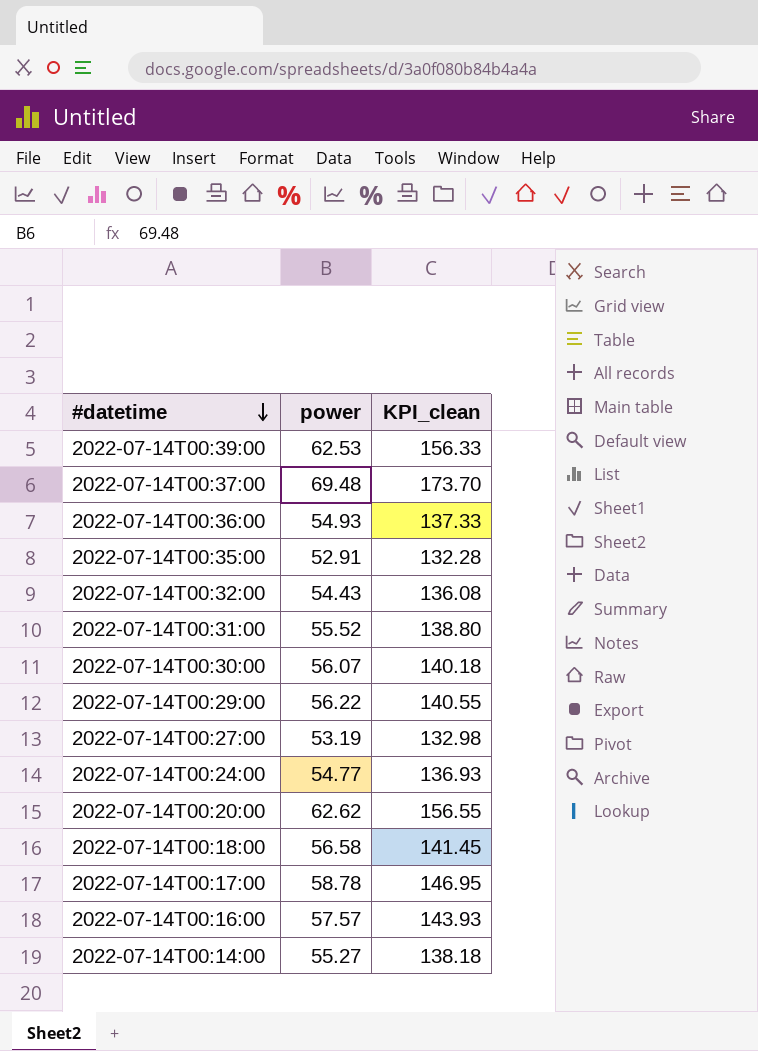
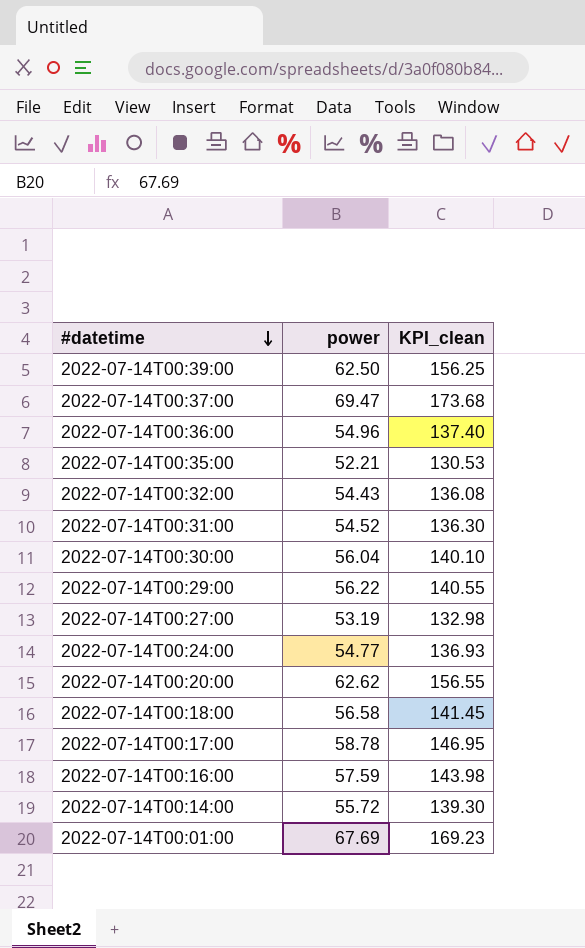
2022-07-14T00:39:00 | power: 62.53 -> 62.50
2022-07-14T00:39:00 | KPI_clean: 156.33 -> 156.25
2022-07-14T00:37:00 | power: 69.48 -> 69.47
2022-07-14T00:37:00 | KPI_clean: 173.70 -> 173.68
2022-07-14T00:36:00 | power: 54.93 -> 54.96
2022-07-14T00:36:00 | KPI_clean: 137.33 -> 137.40
2022-07-14T00:35:00 | power: 52.91 -> 52.21
2022-07-14T00:35:00 | KPI_clean: 132.28 -> 130.53
2022-07-14T00:31:00 | power: 55.52 -> 54.52
2022-07-14T00:31:00 | KPI_clean: 138.80 -> 136.30
2022-07-14T00:30:00 | power: 56.07 -> 56.04
2022-07-14T00:30:00 | KPI_clean: 140.18 -> 140.10
2022-07-14T00:16:00 | power: 57.57 -> 57.59
2022-07-14T00:16:00 | KPI_clean: 143.93 -> 143.98
2022-07-14T00:14:00 | power: 55.27 -> 55.72
2022-07-14T00:14:00 | KPI_clean: 138.18 -> 139.30
row 2022-07-14T00:01:00: none -> 67.69 | 169.23

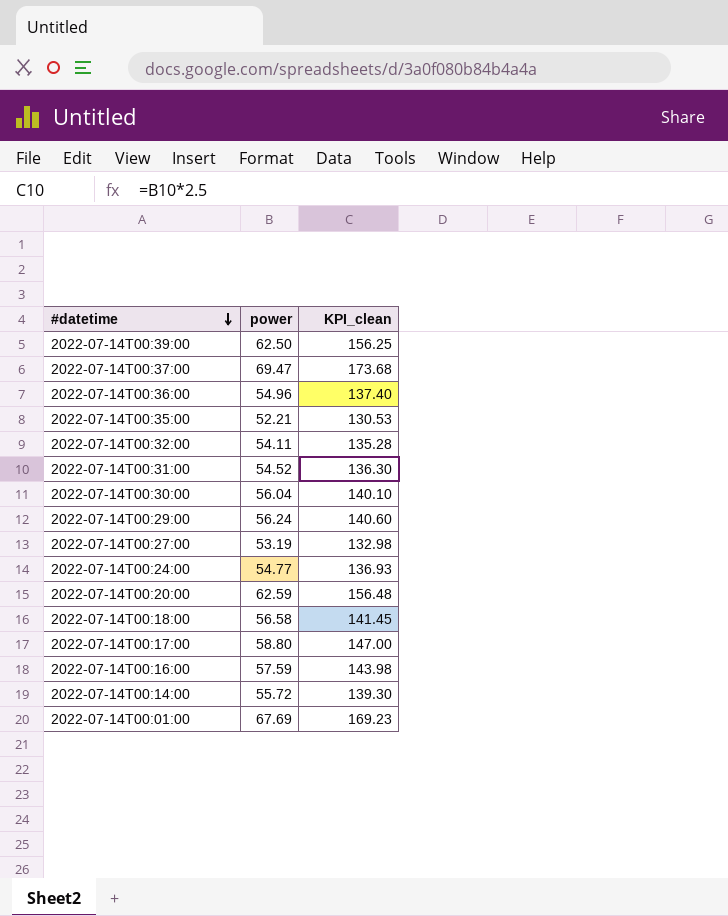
2022-07-14T00:32:00 | power: 54.43 -> 54.11
2022-07-14T00:32:00 | KPI_clean: 136.08 -> 135.28
2022-07-14T00:29:00 | power: 56.22 -> 56.24
2022-07-14T00:29:00 | KPI_clean: 140.55 -> 140.60
2022-07-14T00:20:00 | power: 62.62 -> 62.59
2022-07-14T00:20:00 | KPI_clean: 156.55 -> 156.48
2022-07-14T00:17:00 | power: 58.78 -> 58.80
2022-07-14T00:17:00 | KPI_clean: 146.95 -> 147.00

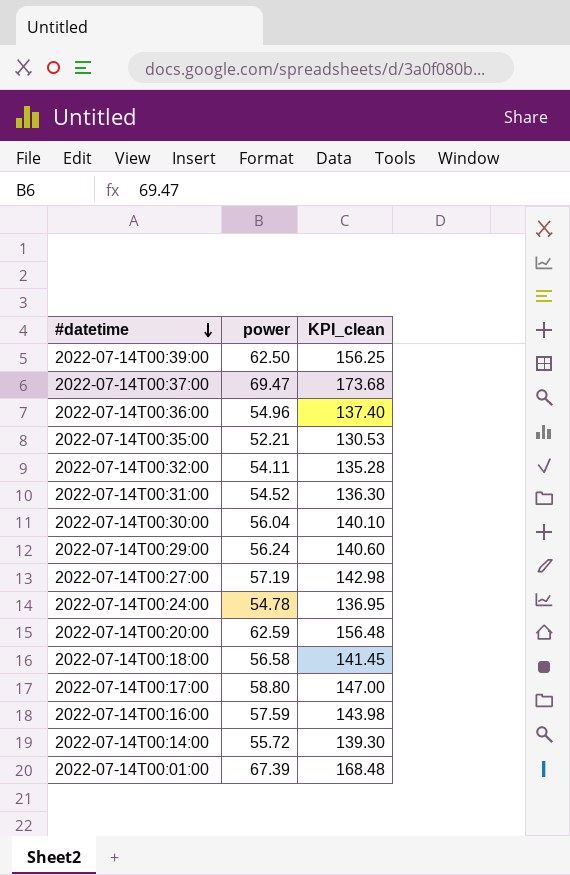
2022-07-14T00:27:00 | power: 53.19 -> 57.19
2022-07-14T00:27:00 | KPI_clean: 132.98 -> 142.98
2022-07-14T00:24:00 | power: 54.77 -> 54.78
2022-07-14T00:24:00 | KPI_clean: 136.93 -> 136.95
2022-07-14T00:01:00 | power: 67.69 -> 67.39
2022-07-14T00:01:00 | KPI_clean: 169.23 -> 168.48

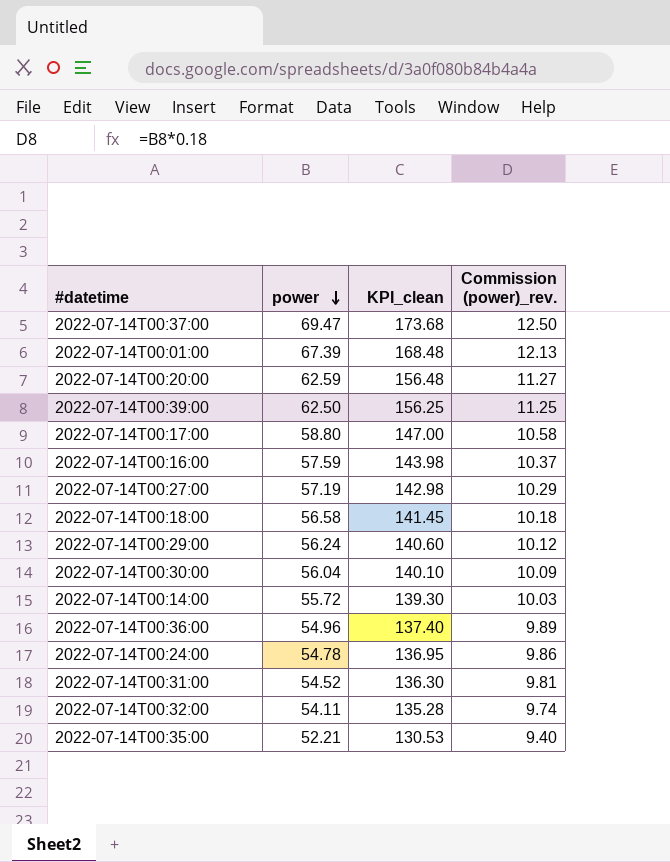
row order: #datetime descending -> power descending
column Commission (power)_rev. | formula: none -> [power] * 0.18

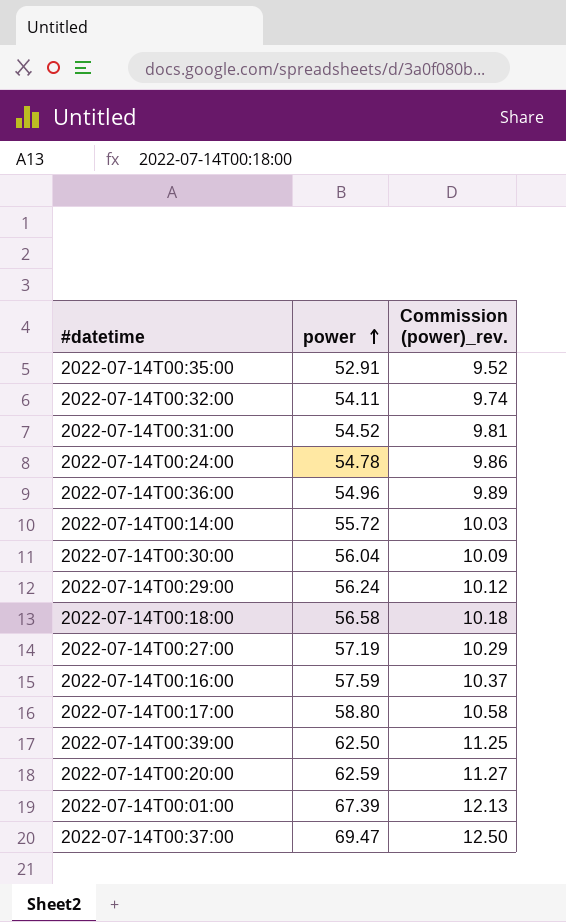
row order: power descending -> power ascending
column KPI_clean | formula: [power] * 2.5 -> none
2022-07-14T00:35:00 | power: 52.21 -> 52.91
2022-07-14T00:35:00 | Commission (power)_rev.: 9.40 -> 9.52

